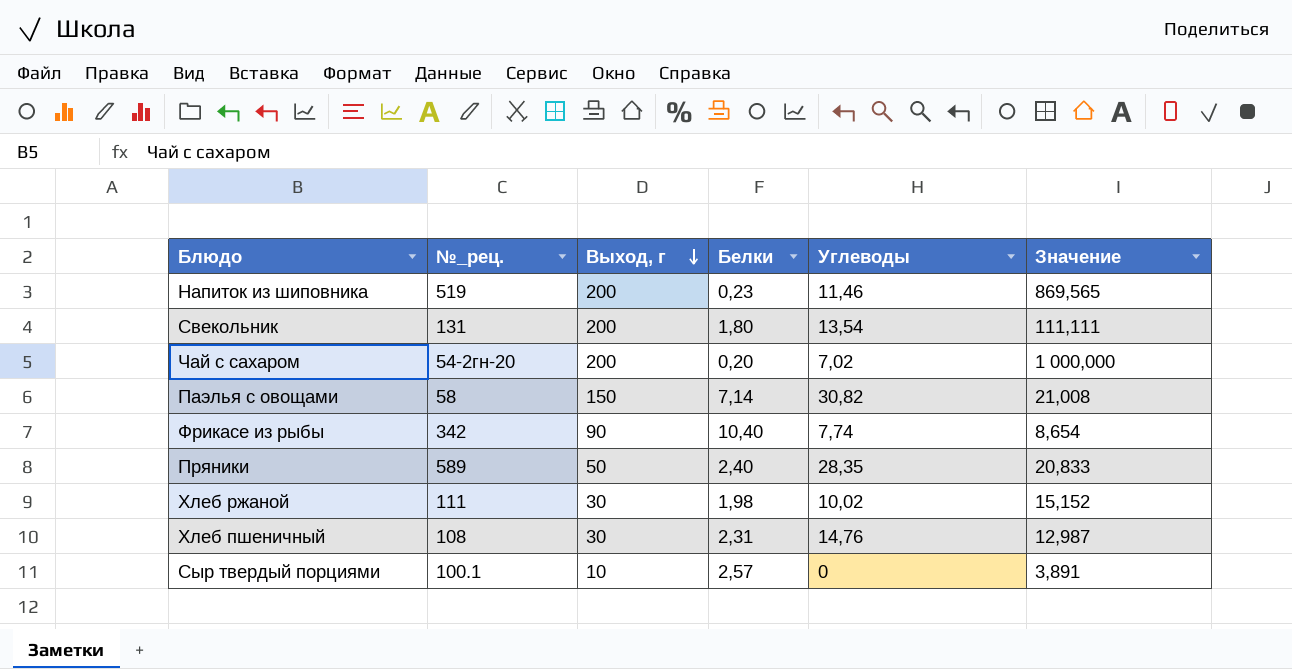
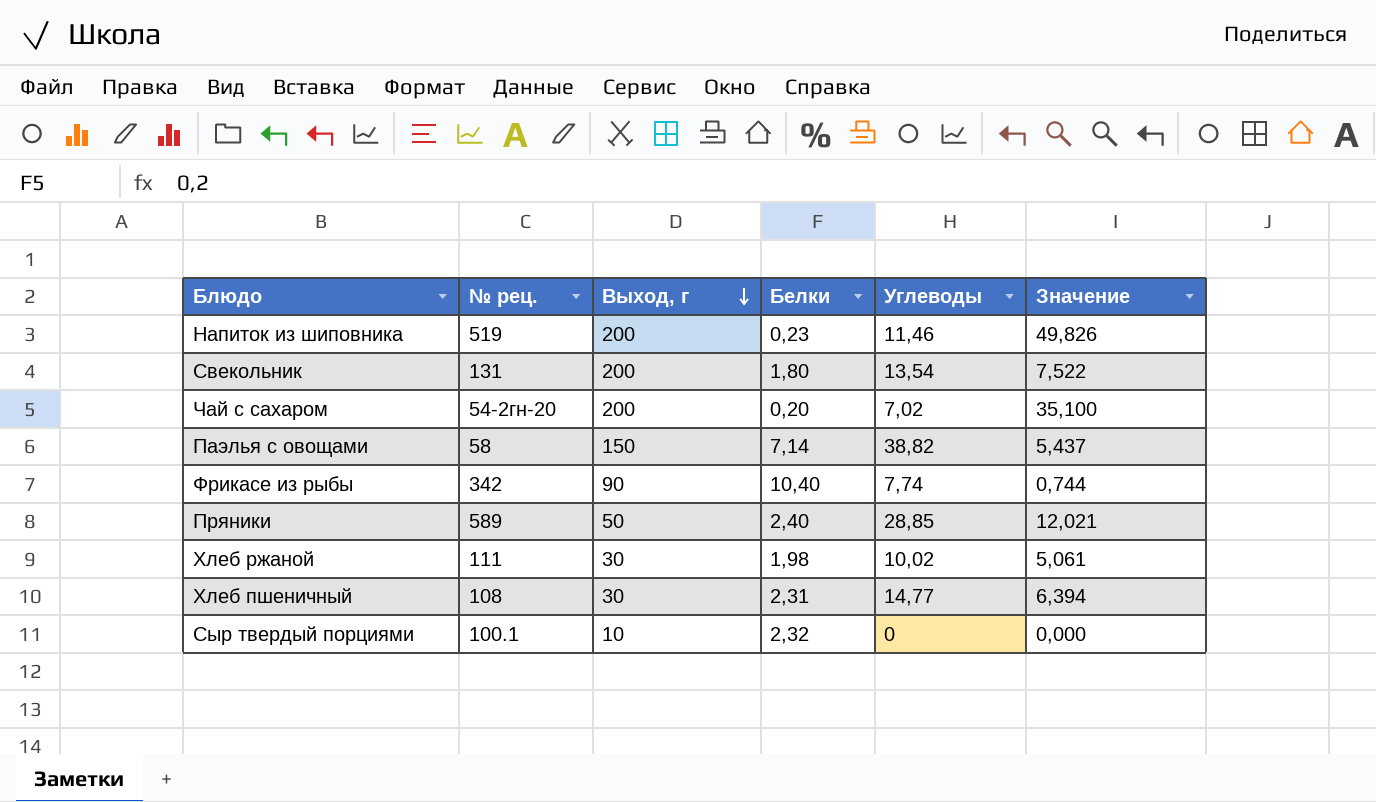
column name: №_рец. -> № рец.
column Значение | formula: [Выход, г] / [Белки] -> [Углеводы] / [Белки]
Паэлья с овощами | Углеводы: 30,82 -> 38,82
Пряники | Углеводы: 28,35 -> 28,85
Хлеб пшеничный | Углеводы: 14,76 -> 14,77
Сыр твердый порциями | Белки: 2,57 -> 2,32

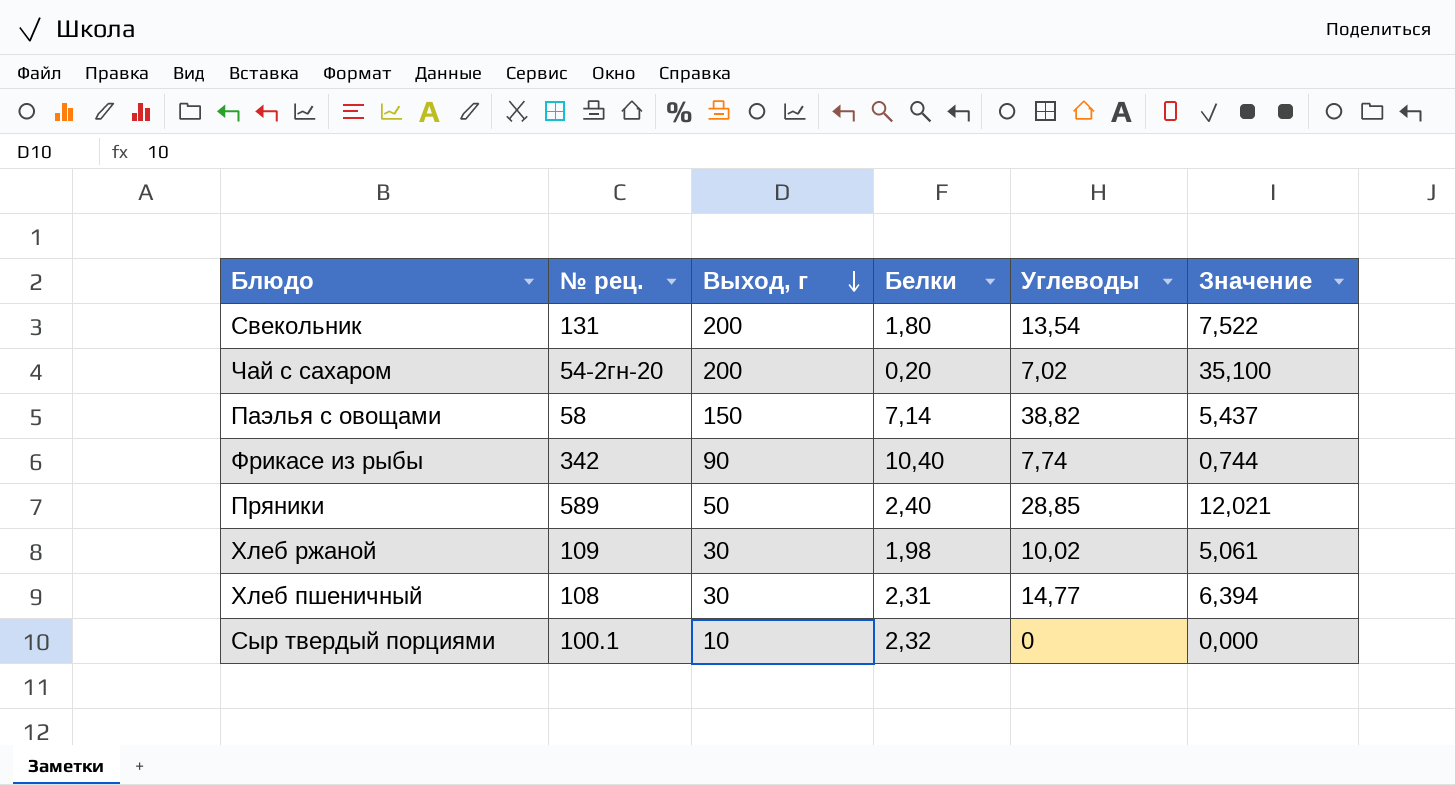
row Напиток из шиповника: 519 | 200 | 0,23 | 11,46 | 49,826 -> none
Хлеб ржаной | № рец.: 111 -> 109

